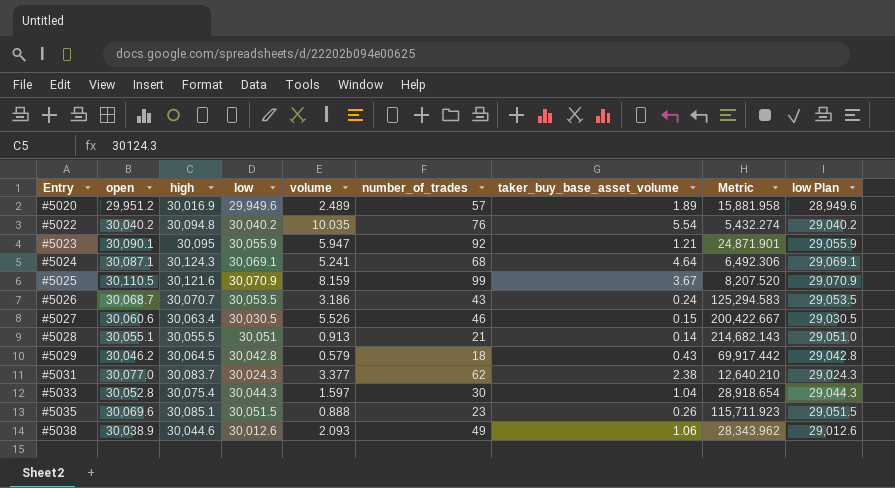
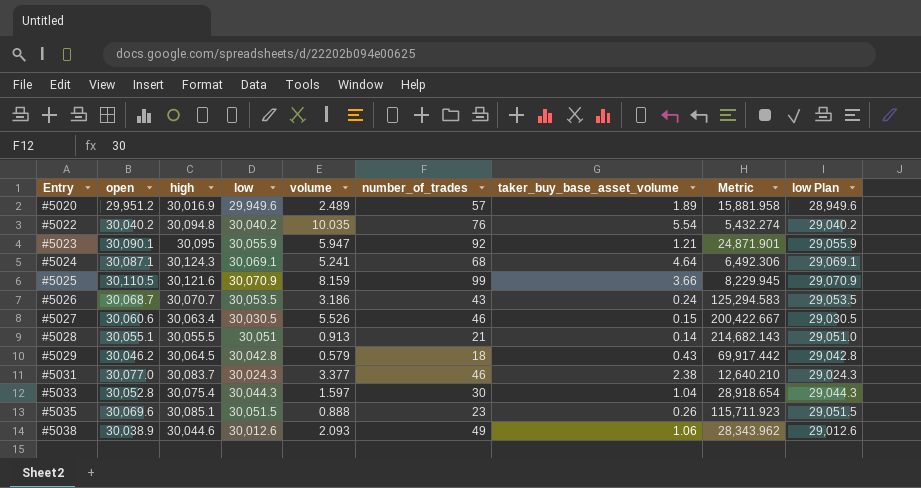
#5025 | taker_buy_base_asset_volume: 3.67 -> 3.66
#5025 | Metric: 8,207.520 -> 8,229.945
#5031 | number_of_trades: 62 -> 46

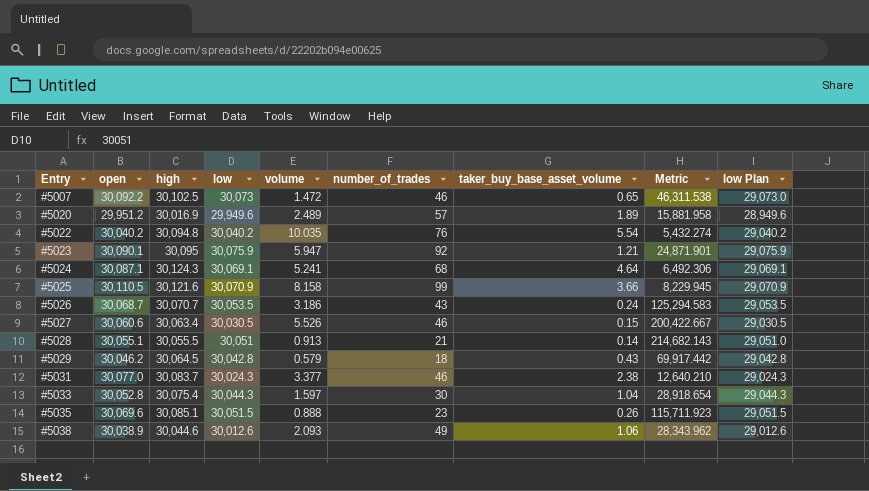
row #5007: none -> 30,092.2 | 30,102.5 | 30,073 | 1.472 | 46 | 0.65 | 46,311.538 | 29,073.0
#5023 | low: 30,055.9 -> 30,075.9
#5023 | low Plan: 29,055.9 -> 29,075.9
#5025 | volume: 8.159 -> 8.158

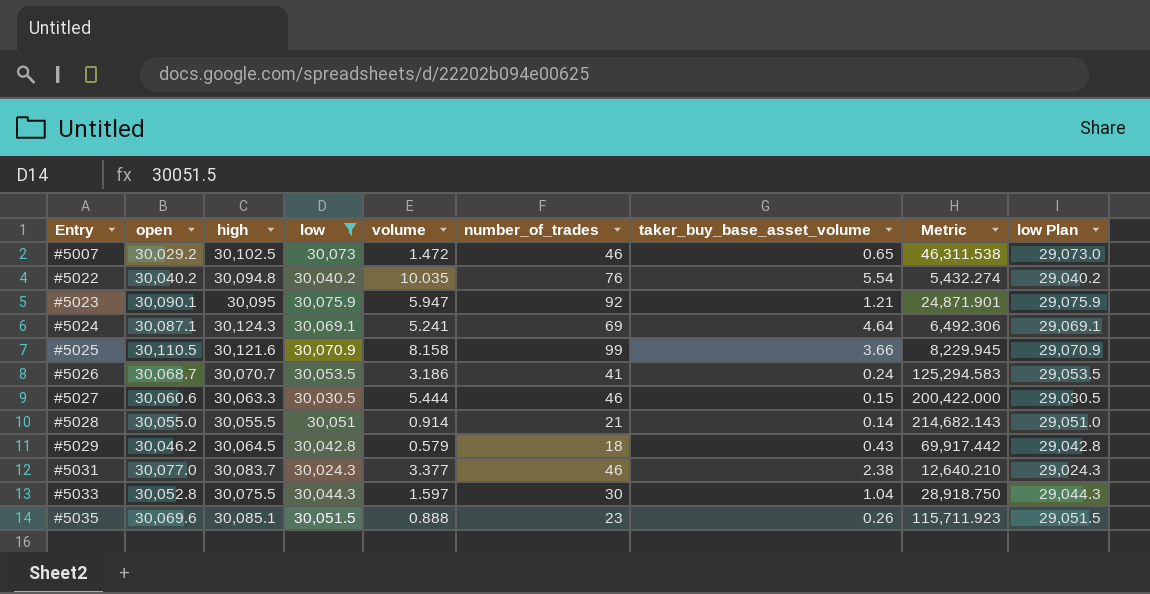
filter: none -> low >= 30,024.3
#5007 | open: 30,092.2 -> 30,029.2
#5024 | number_of_trades: 68 -> 69
#5026 | number_of_trades: 43 -> 41
#5027 | high: 30,063.4 -> 30,063.3
#5027 | volume: 5.526 -> 5.444
#5027 | Metric: 200,422.667 -> 200,422.000
#5028 | open: 30,055.1 -> 30,055.0
#5028 | volume: 0.913 -> 0.914
#5033 | high: 30,075.4 -> 30,075.5
#5033 | Metric: 28,918.654 -> 28,918.750

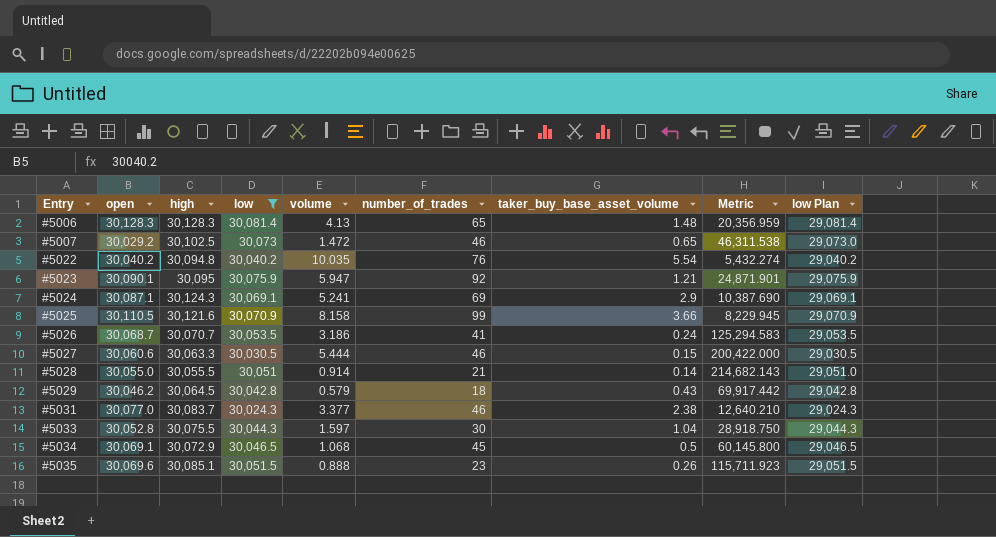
row #5006: none -> 30,128.3 | 30,128.3 | 30,081.4 | 4.13 | 65 | 1.48 | 20,356.959 | 29,081.4
#5024 | taker_buy_base_asset_volume: 4.64 -> 2.9
#5024 | Metric: 6,492.306 -> 10,387.690
row #5034: none -> 30,069.1 | 30,072.9 | 30,046.5 | 1.068 | 45 | 0.5 | 60,145.800 | 29,046.5

